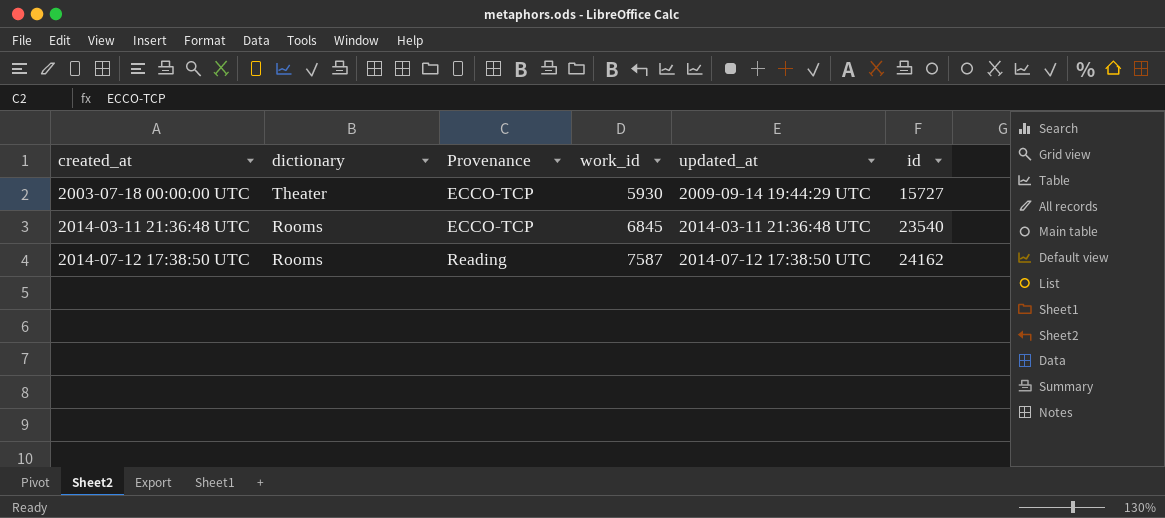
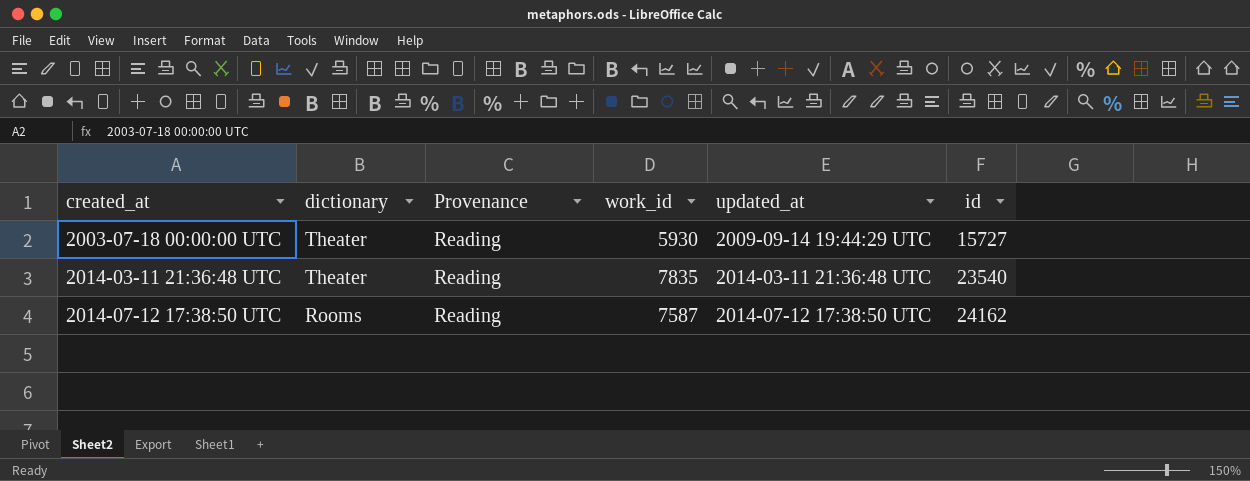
2003-07-18 00:00:00 UTC | Provenance: ECCO-TCP -> Reading
2014-03-11 21:36:48 UTC | dictionary: Rooms -> Theater
2014-03-11 21:36:48 UTC | Provenance: ECCO-TCP -> Reading
2014-03-11 21:36:48 UTC | work_id: 6845 -> 7835

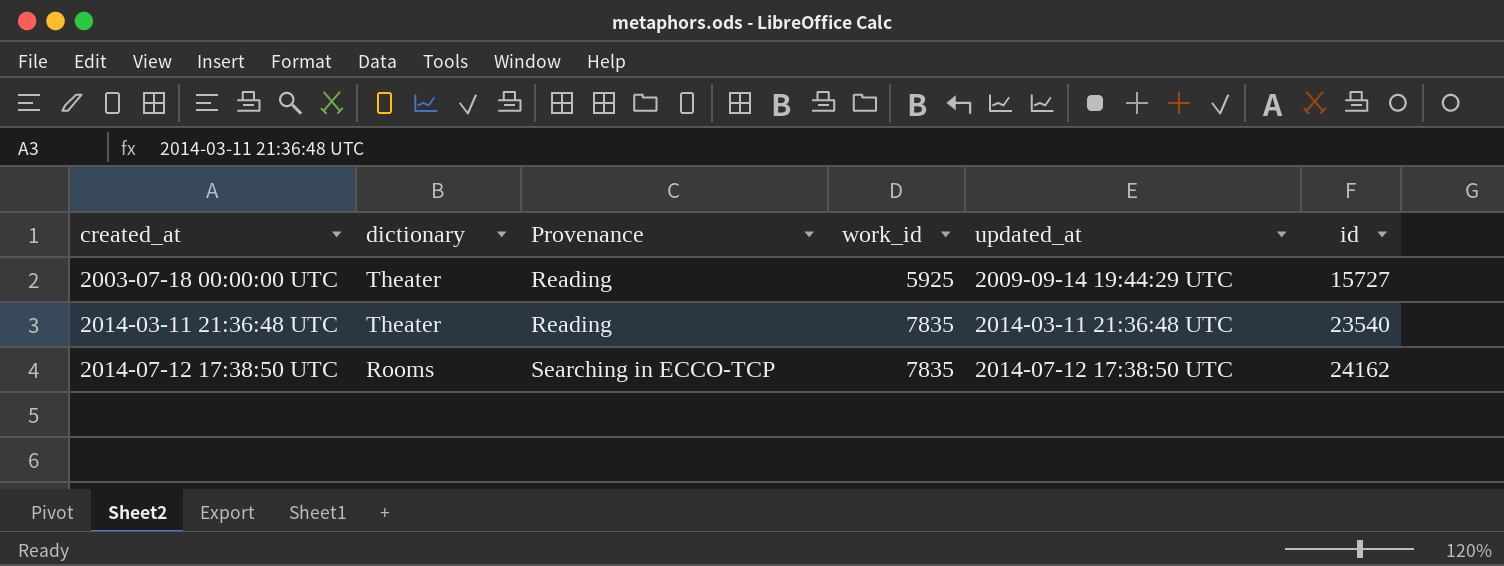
2003-07-18 00:00:00 UTC | work_id: 5930 -> 5925
2014-07-12 17:38:50 UTC | Provenance: Reading -> Searching in ECCO-TCP
2014-07-12 17:38:50 UTC | work_id: 7587 -> 7835

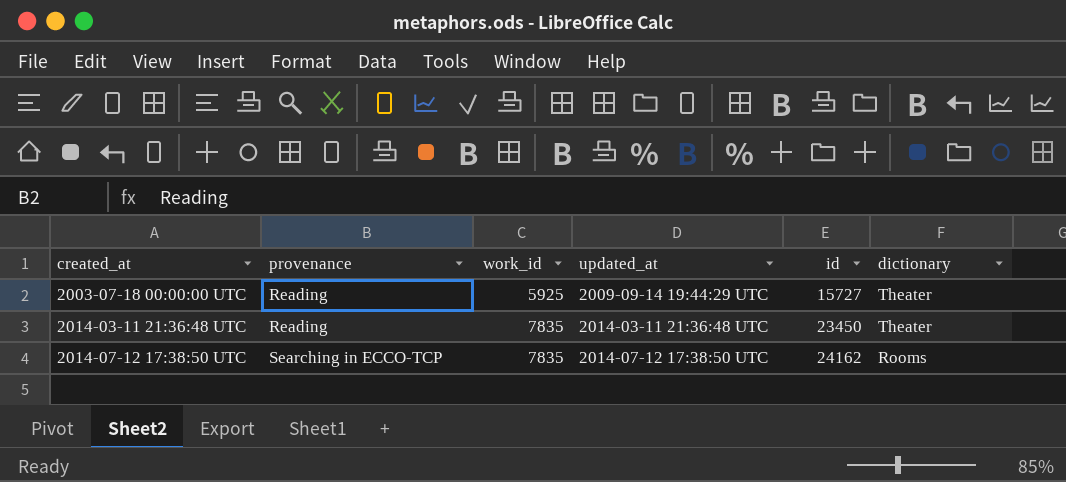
column name: Provenance -> provenance
column dictionary | position: 2 -> 6
2014-03-11 21:36:48 UTC | id: 23540 -> 23450

